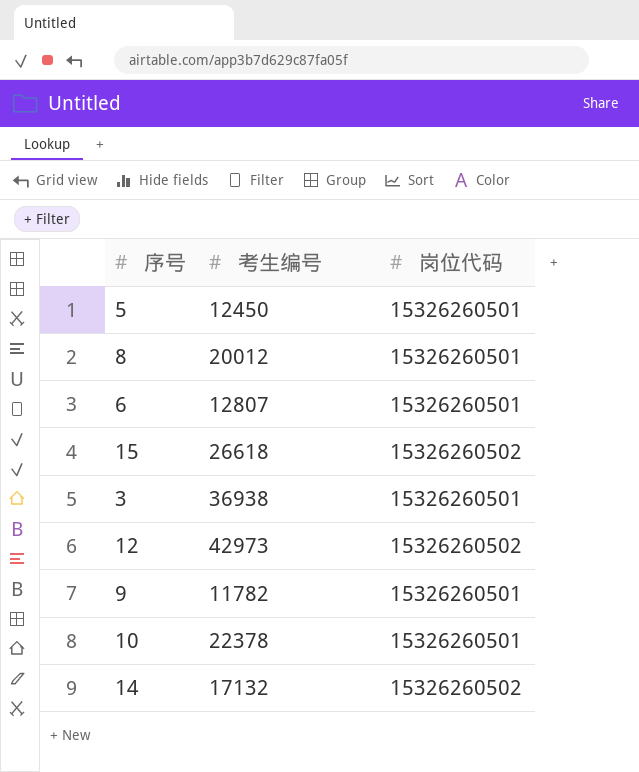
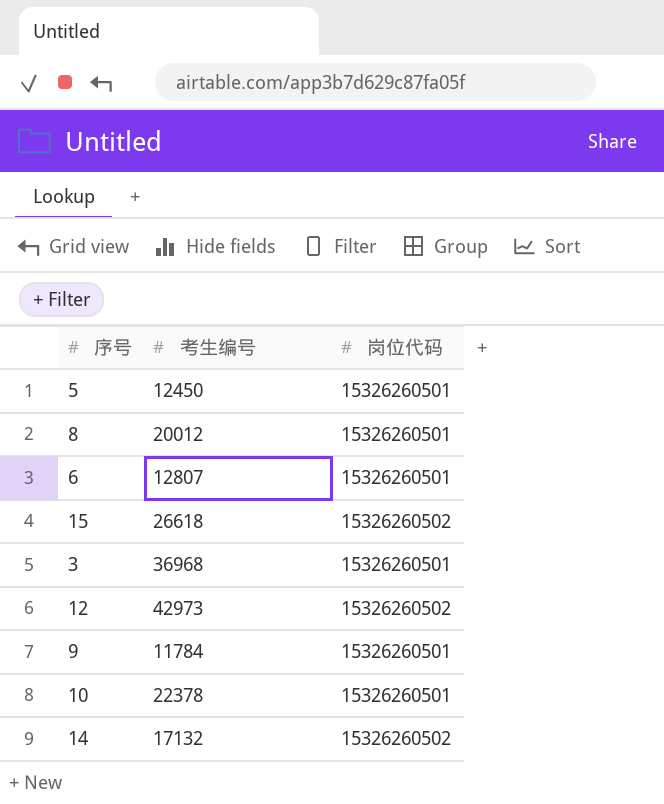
3 | 考生编号: 36938 -> 36968
9 | 考生编号: 11782 -> 11784

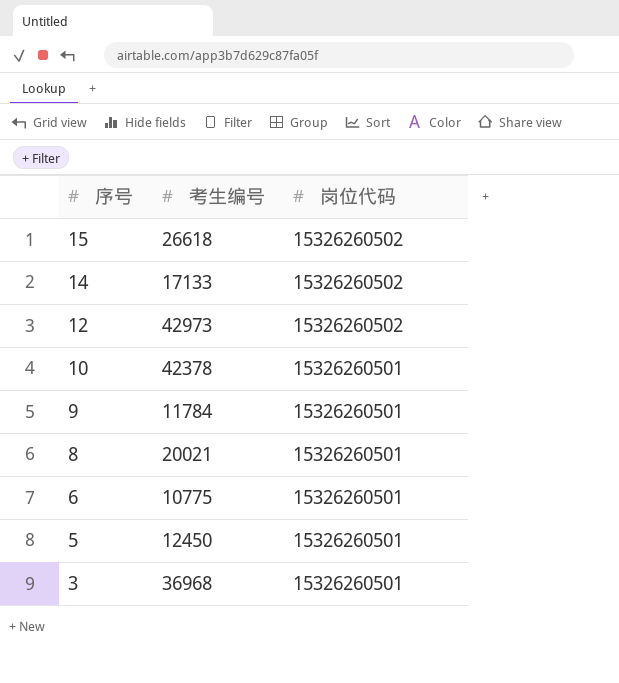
row order: none -> 序号 descending
14 | 考生编号: 17132 -> 17133
10 | 考生编号: 22378 -> 42378
8 | 考生编号: 20012 -> 20021
6 | 考生编号: 12807 -> 10775

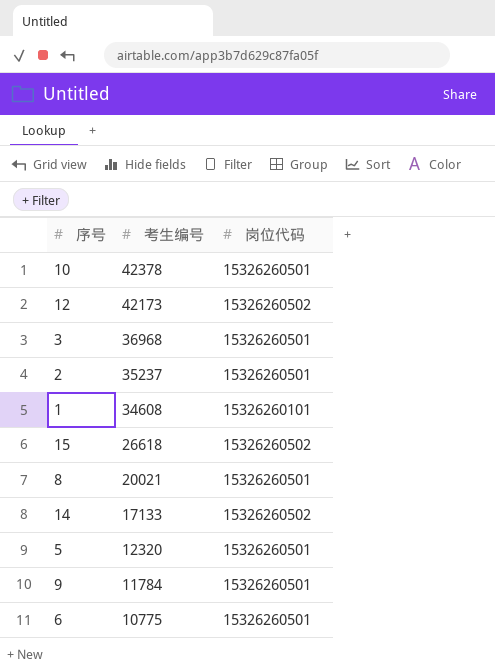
row order: 序号 descending -> 考生编号 descending
12 | 考生编号: 42973 -> 42173
row 2: none -> 35237 | 15326260501
row 1: none -> 34608 | 15326260101
5 | 考生编号: 12450 -> 12320

